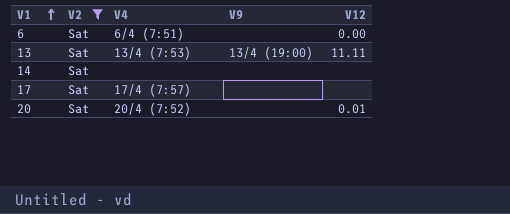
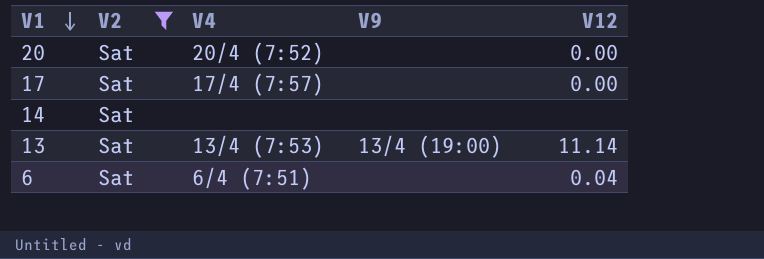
row order: V1 ascending -> V1 descending
20 | V12: 0.01 -> 0.00
17 | V12: none -> 0.00
13 | V12: 11.11 -> 11.14
6 | V12: 0.00 -> 0.04

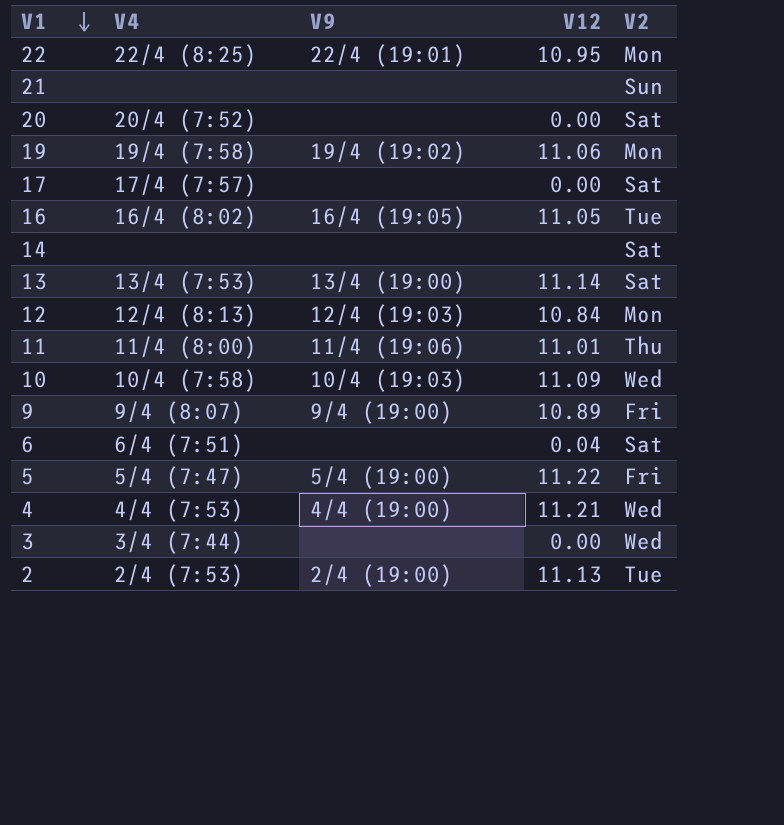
filter: V2 = Sat -> none
column V2 | position: 2 -> 5

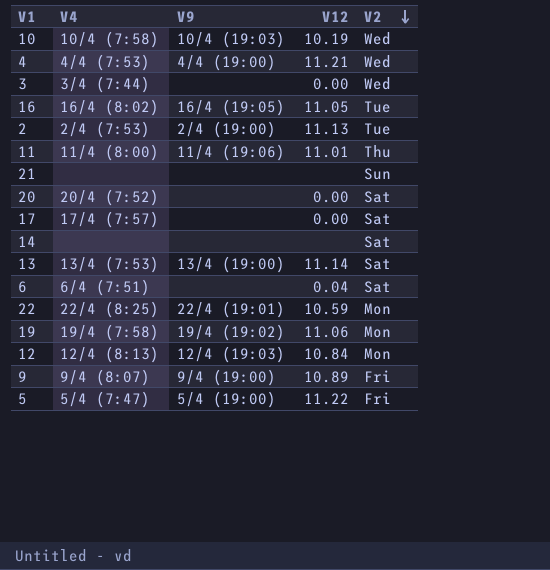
row order: V1 descending -> V2 descending
10 | V12: 11.09 -> 10.19
22 | V12: 10.95 -> 10.59

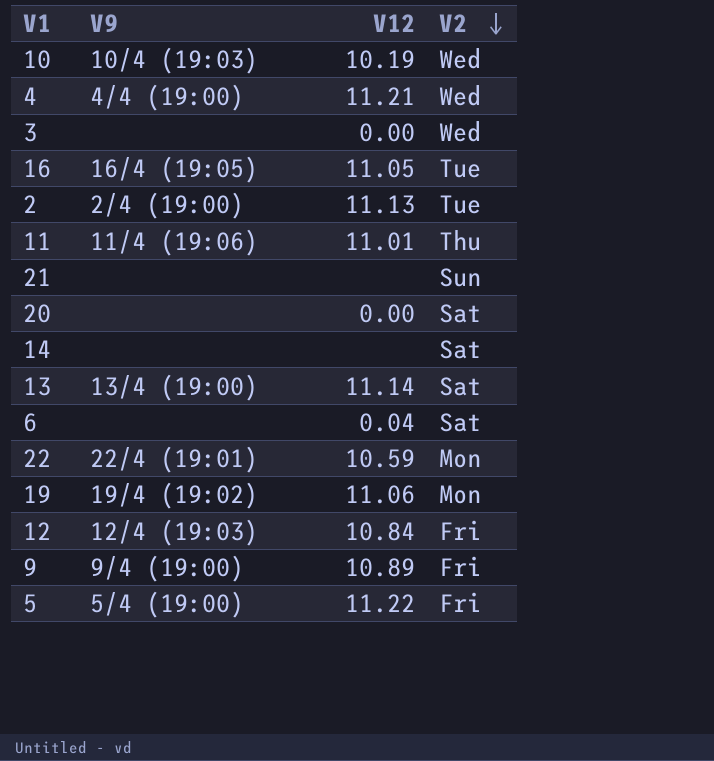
column V4 | position: 2 -> none
row 17: 17/4 (7:57) | none | 0.00 | Sat -> none
12 | V2: Mon -> Fri

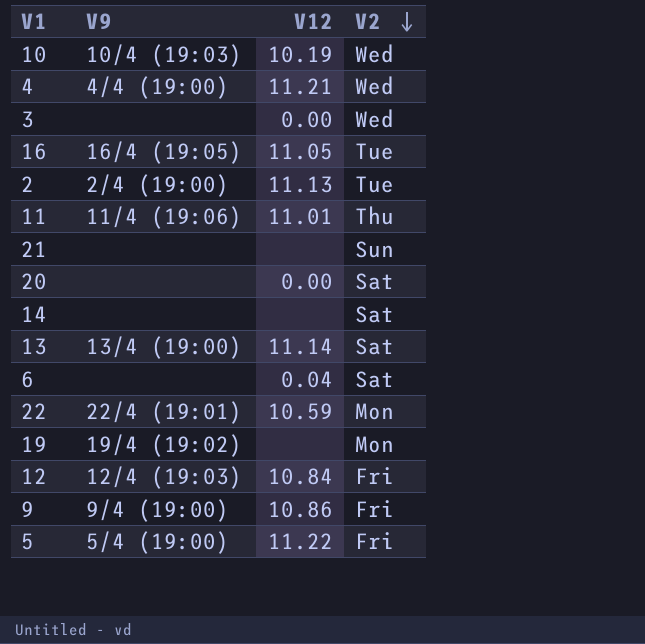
19 | V12: 11.06 -> none
9 | V12: 10.89 -> 10.86

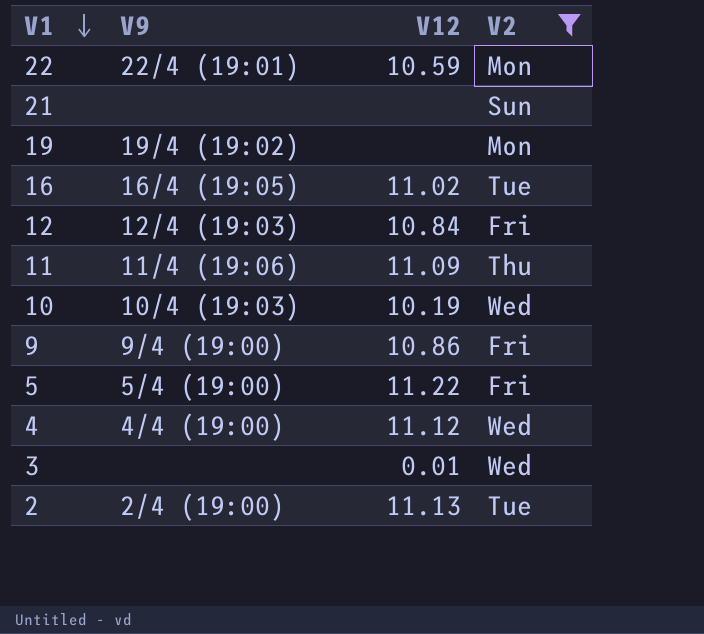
filter: none -> V2 != Sat
row order: V2 descending -> V1 descending
16 | V12: 11.05 -> 11.02
11 | V12: 11.01 -> 11.09
4 | V12: 11.21 -> 11.12
3 | V12: 0.00 -> 0.01

